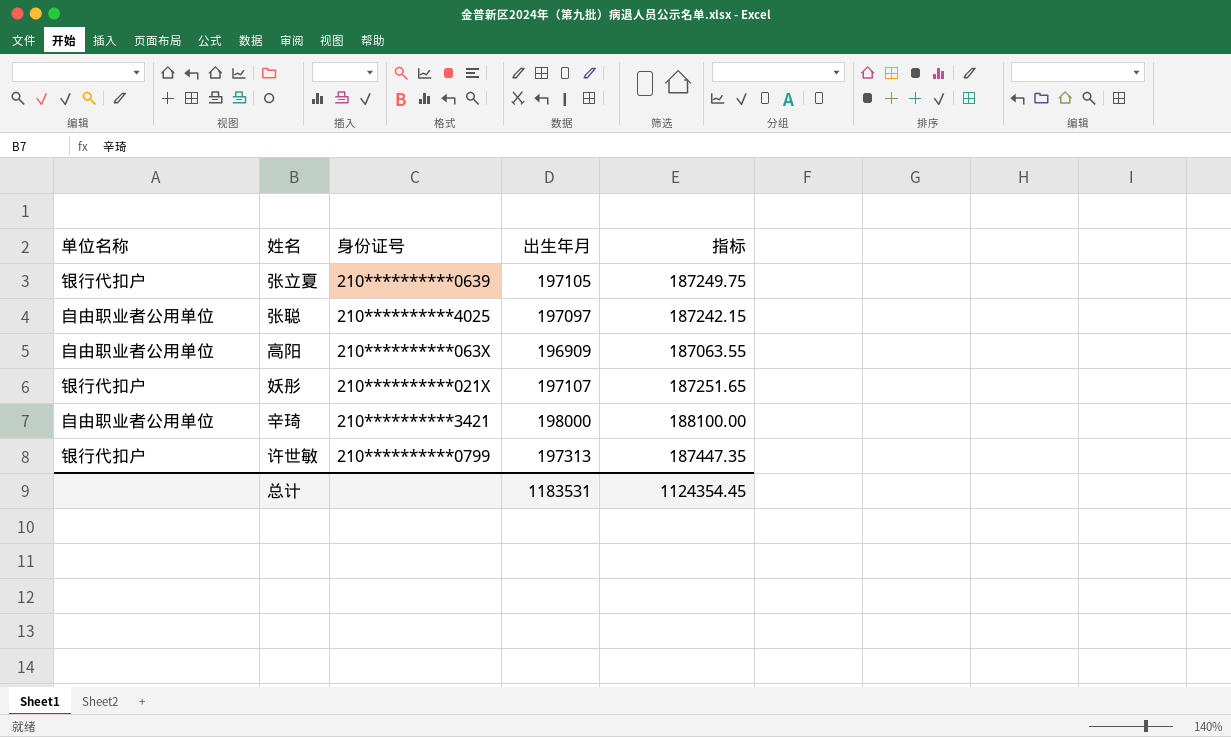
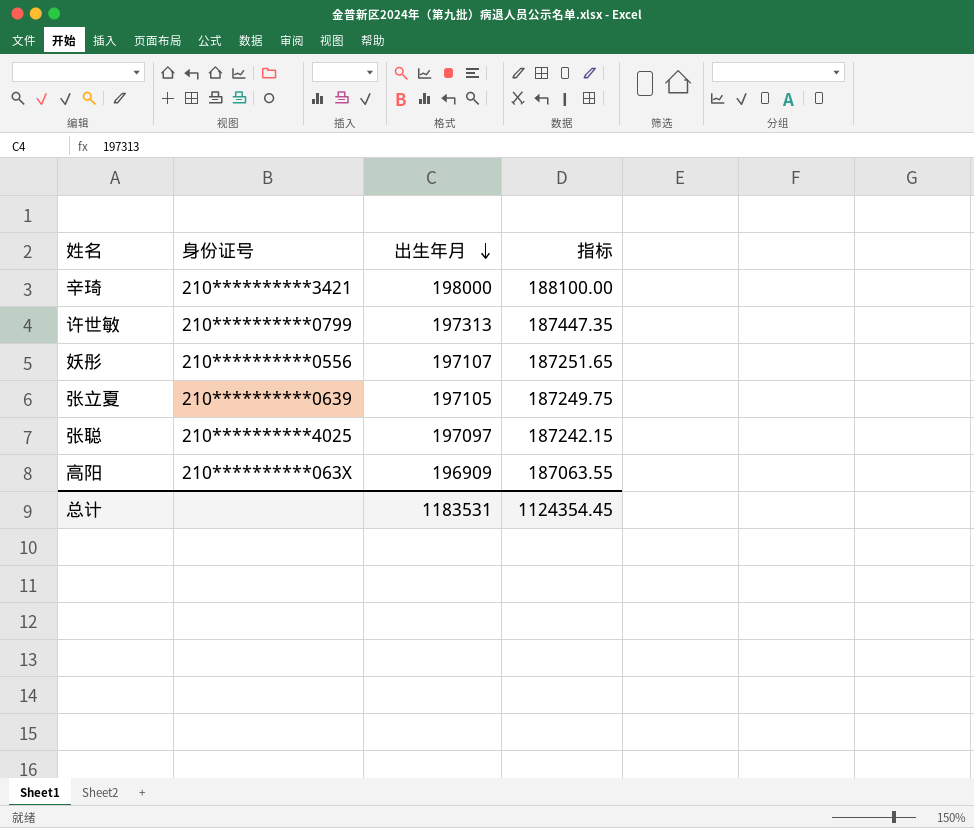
row order: none -> 出生年月 descending
column 单位名称 | position: 1 -> none
妖彤 | 身份证号: 210**********021X -> 210**********0556

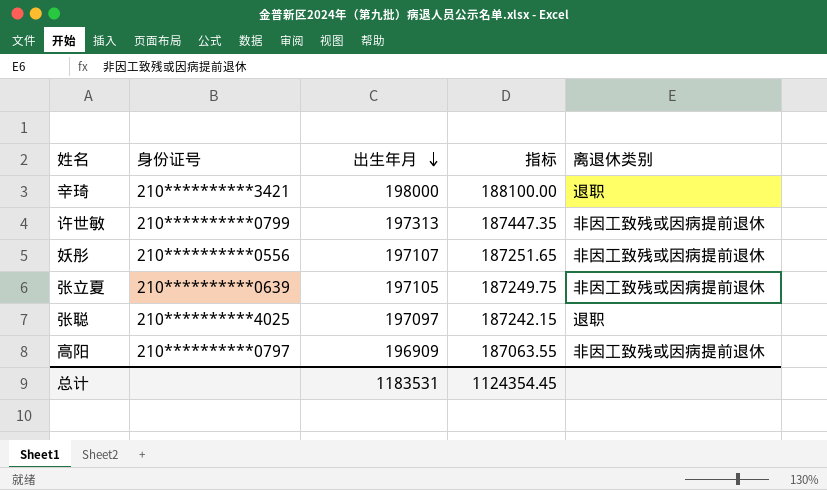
column 离退休类别 | position: none -> 5
高阳 | 身份证号: 210**********063X -> 210**********0797

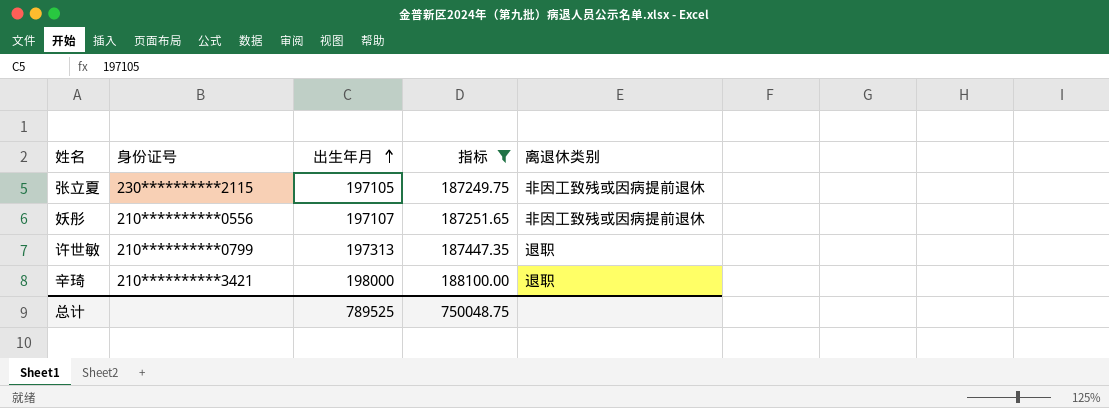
filter: none -> 指标 >= 187249.75
row order: 出生年月 descending -> 出生年月 ascending
张立夏 | 身份证号: 210**********0639 -> 230**********2115
许世敏 | 离退休类别: 非因工致残或因病提前退休 -> 退职
总计 | 出生年月: 1183531 -> 789525
总计 | 指标: 1124354.45 -> 750048.75

